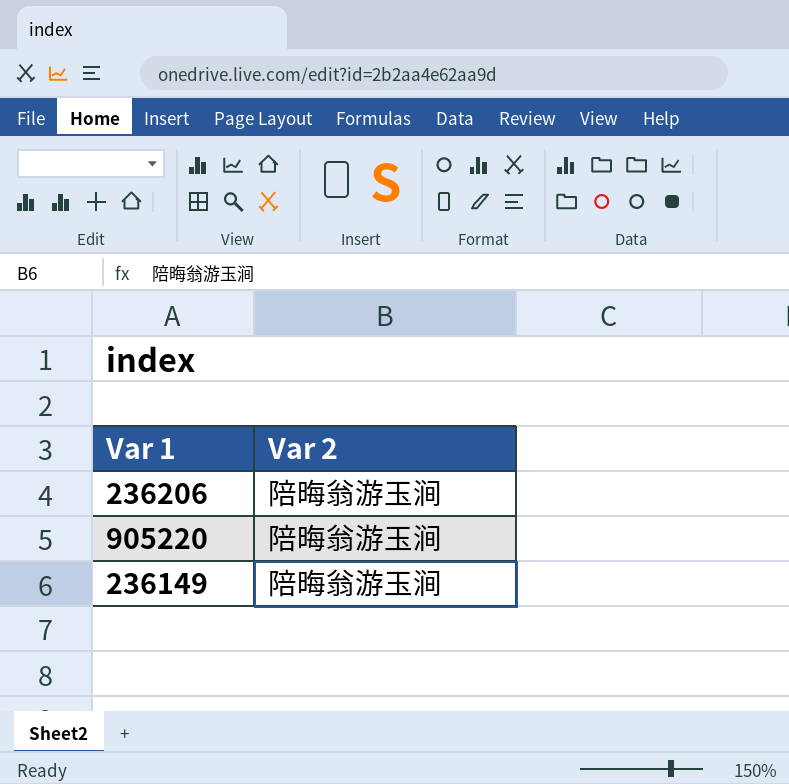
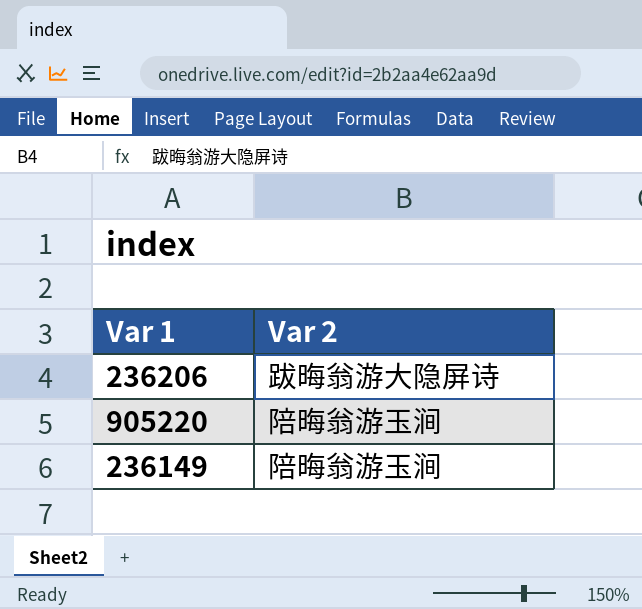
236206 | Var 2: 陪晦翁游玉涧 -> 跋晦翁游大隐屏诗

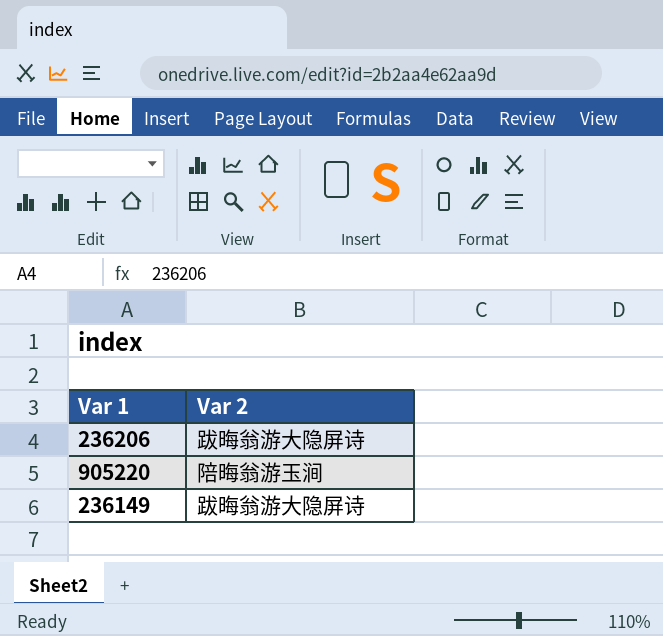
236149 | Var 2: 陪晦翁游玉涧 -> 跋晦翁游大隐屏诗

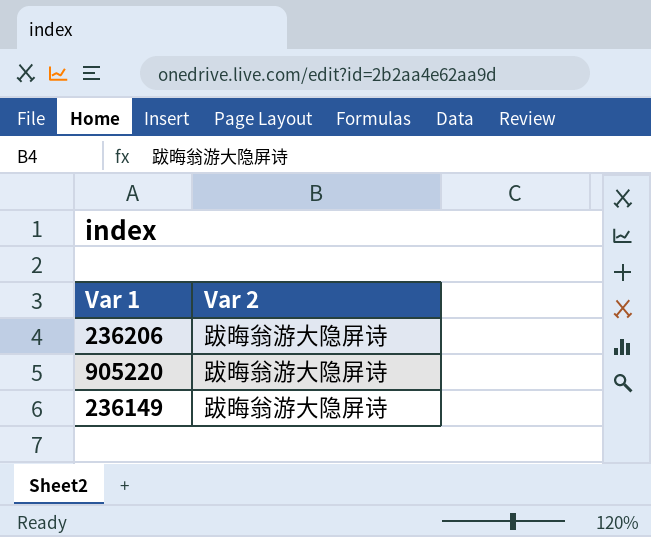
905220 | Var 2: 陪晦翁游玉涧 -> 跋晦翁游大隐屏诗

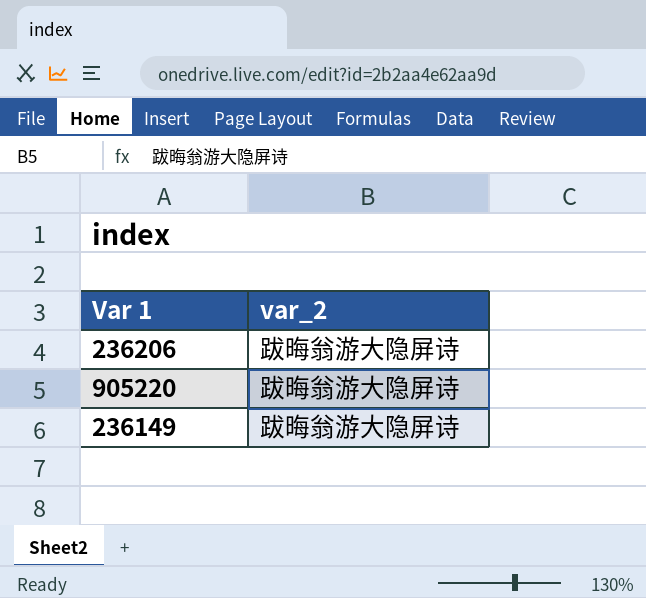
column name: Var 2 -> var_2

